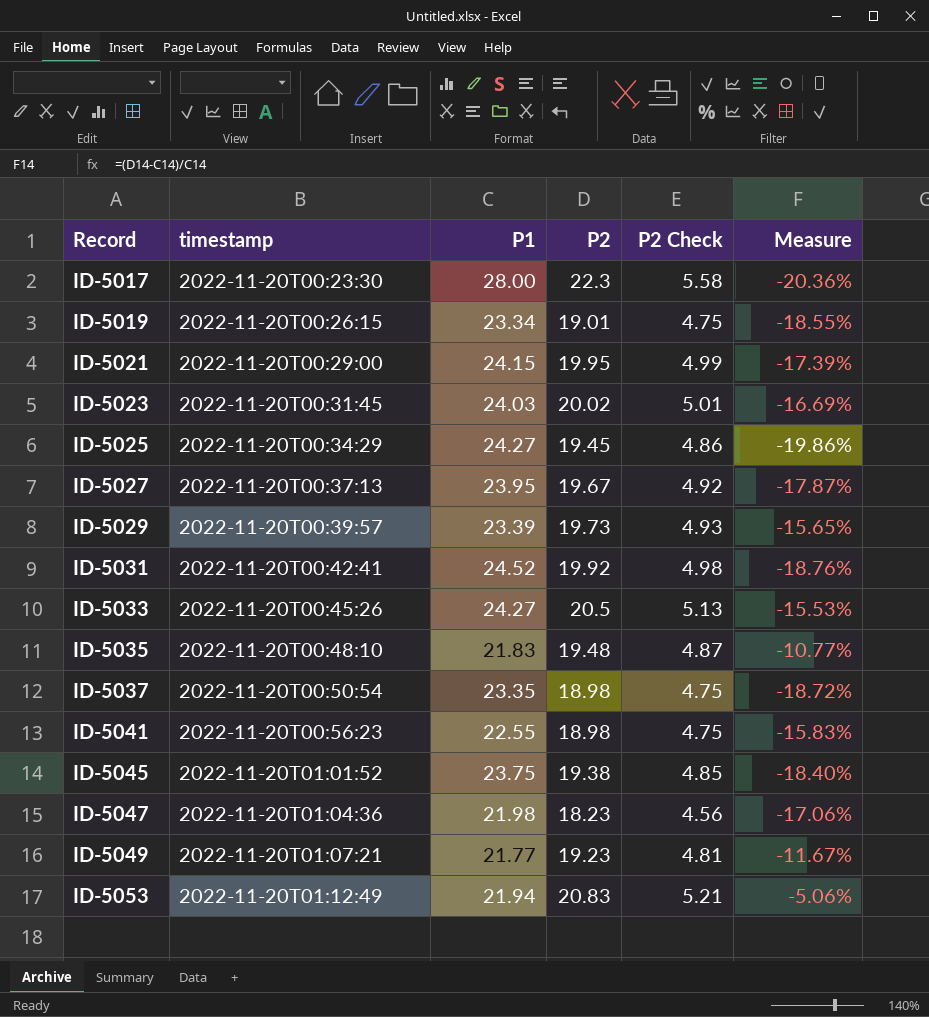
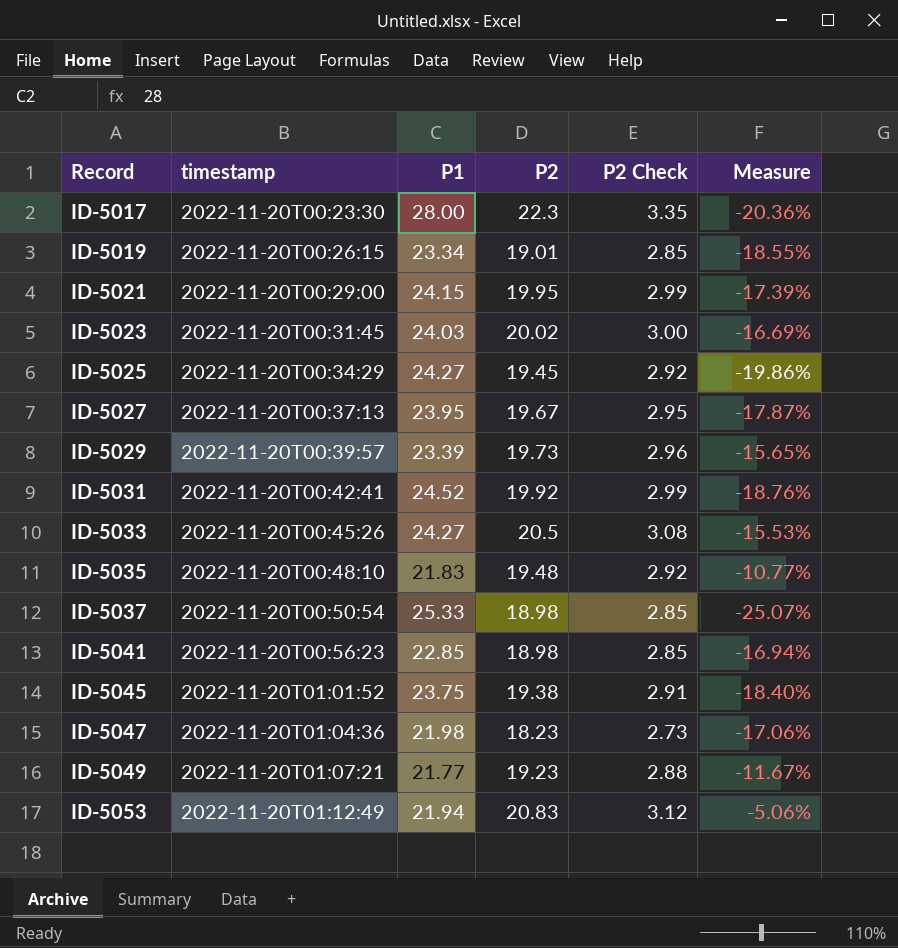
column P2 Check | formula: [P2] * 0.25 -> [P2] * 0.15
ID-5037 | P1: 23.35 -> 25.33
ID-5037 | Measure: -18.72% -> -25.07%
ID-5041 | P1: 22.55 -> 22.85
ID-5041 | Measure: -15.83% -> -16.94%

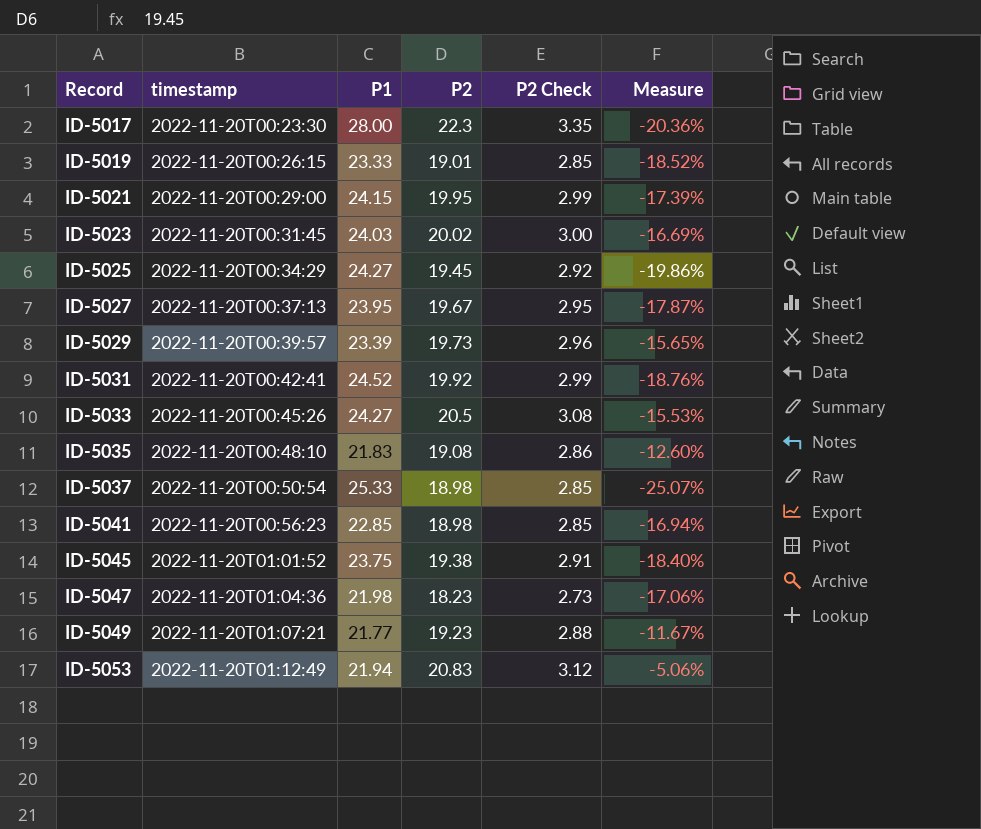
ID-5019 | P1: 23.34 -> 23.33
ID-5019 | Measure: -18.55% -> -18.52%
ID-5035 | P2: 19.48 -> 19.08
ID-5035 | P2 Check: 2.92 -> 2.86
ID-5035 | Measure: -10.77% -> -12.60%

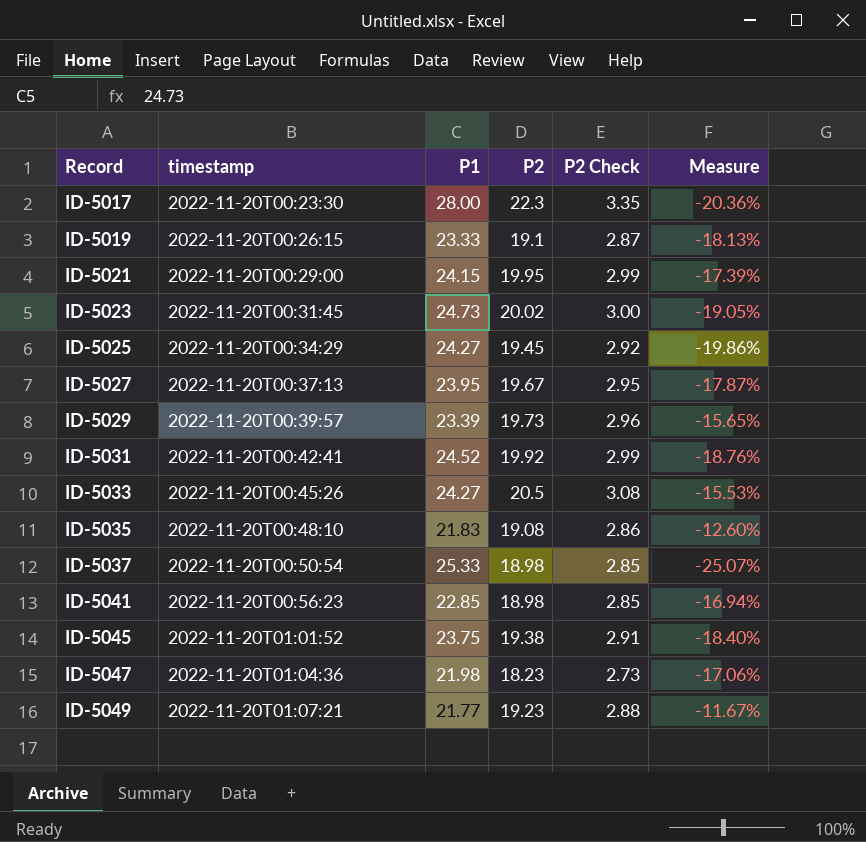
row ID-5053: 2022-11-20T01:12:49 | 21.94 | 20.83 | 3.12 | -5.06% -> none
ID-5019 | P2: 19.01 -> 19.1
ID-5019 | P2 Check: 2.85 -> 2.87
ID-5019 | Measure: -18.52% -> -18.13%
ID-5023 | P1: 24.03 -> 24.73
ID-5023 | Measure: -16.69% -> -19.05%

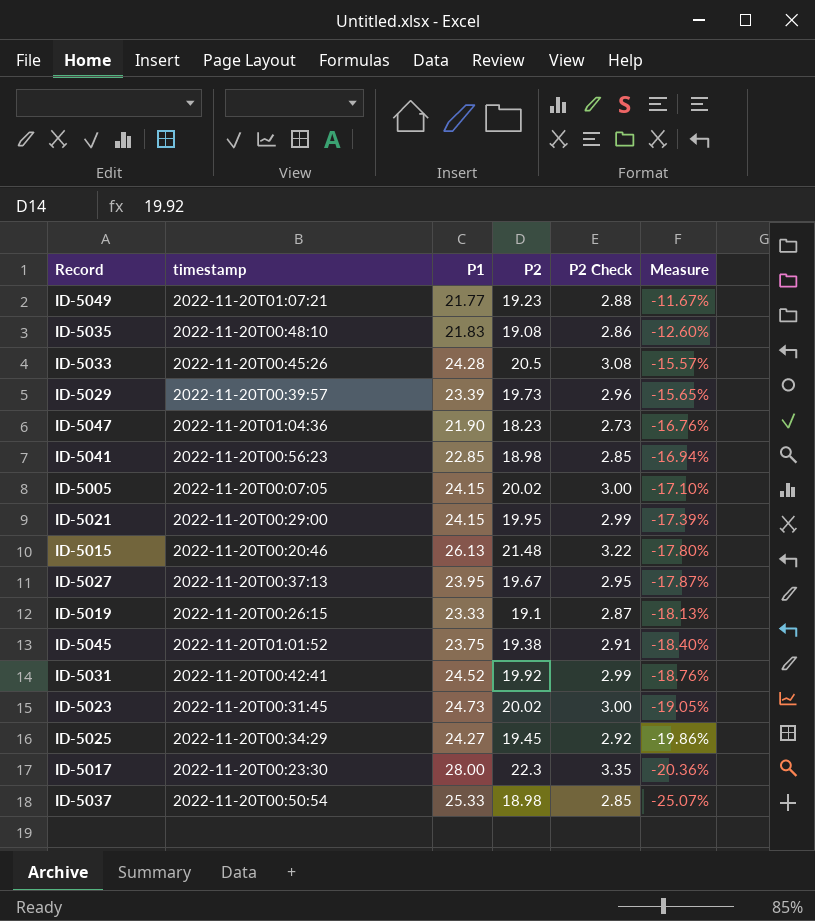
row order: Record ascending -> Measure descending
ID-5033 | P1: 24.27 -> 24.28
ID-5033 | Measure: -15.53% -> -15.57%
ID-5047 | P1: 21.98 -> 21.90
ID-5047 | Measure: -17.06% -> -16.76%
row ID-5005: none -> 2022-11-20T00:07:05 | 24.15 | 20.02 | 3.00 | -17.10%
row ID-5015: none -> 2022-11-20T00:20:46 | 26.13 | 21.48 | 3.22 | -17.80%

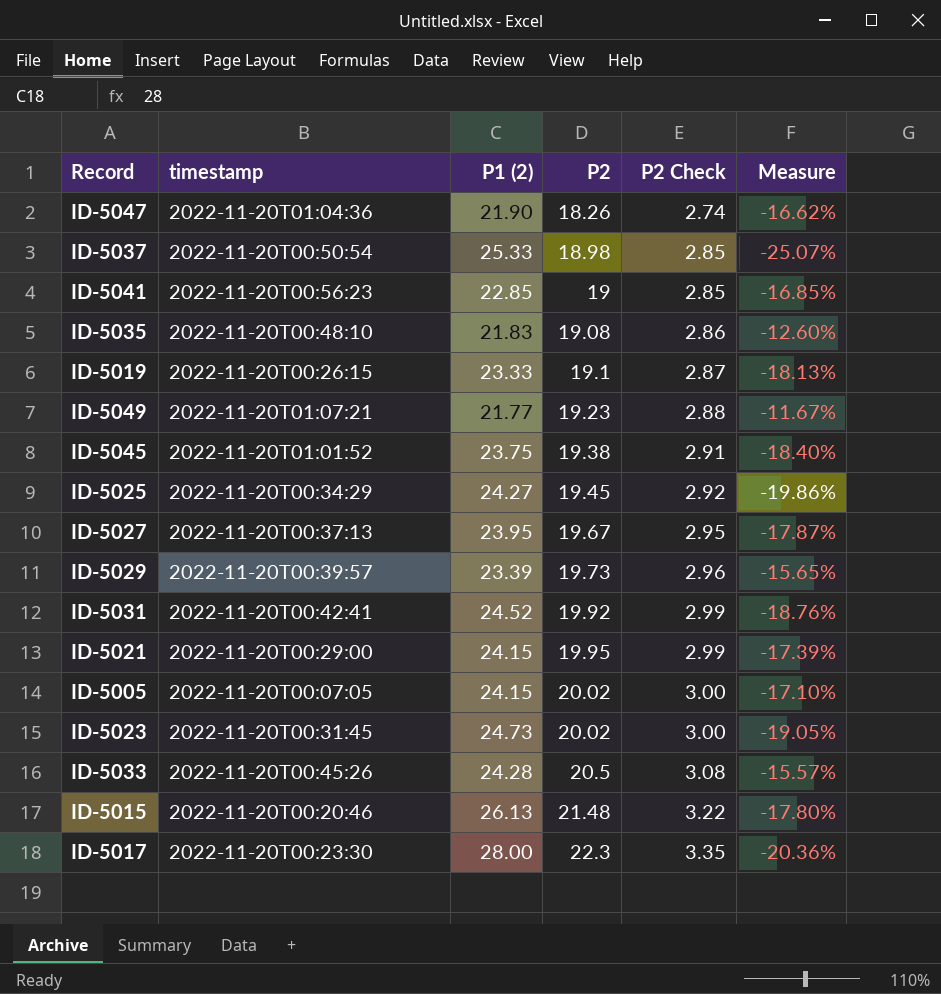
row order: Measure descending -> P2 ascending
column name: P1 -> P1 (2)
ID-5047 | P2: 18.23 -> 18.26
ID-5047 | P2 Check: 2.73 -> 2.74
ID-5047 | Measure: -16.76% -> -16.62%
ID-5041 | P2: 18.98 -> 19
ID-5041 | Measure: -16.94% -> -16.85%

